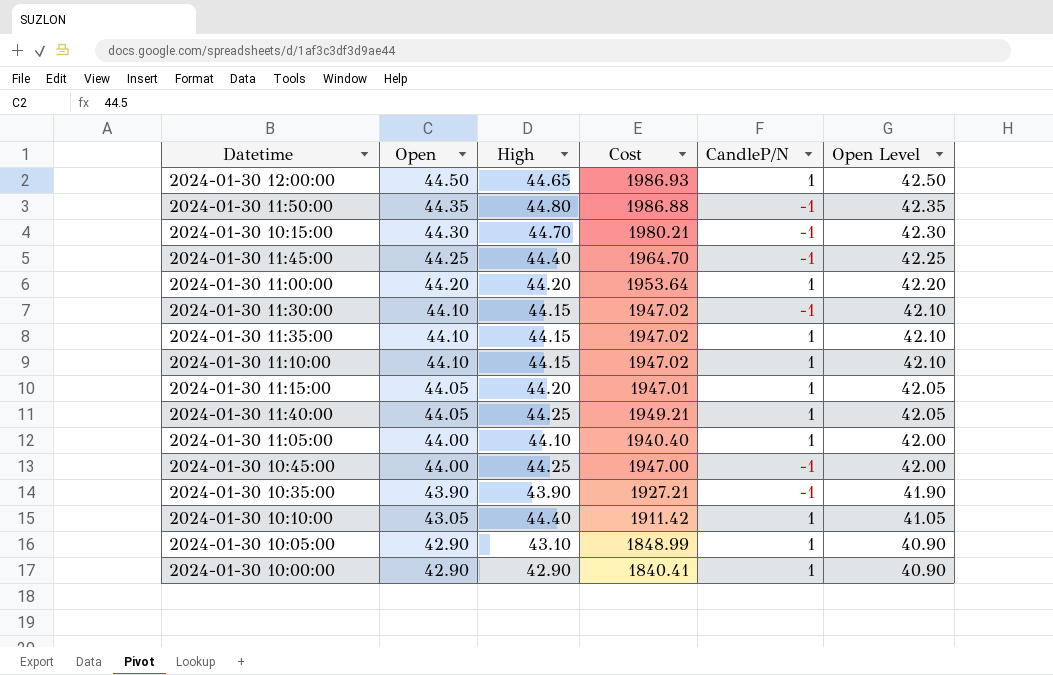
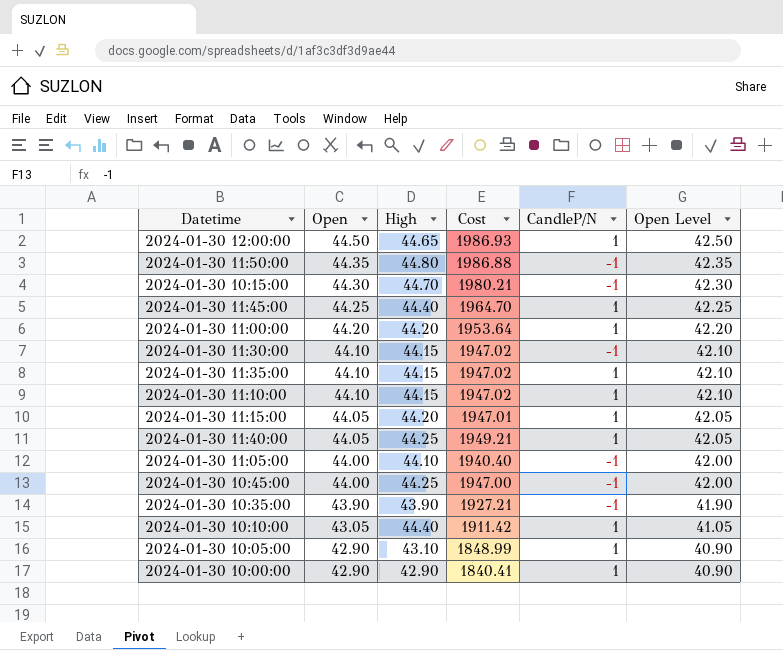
2024-01-30 11:45:00 | CandleP/N: -1 -> 1
2024-01-30 11:05:00 | CandleP/N: 1 -> -1

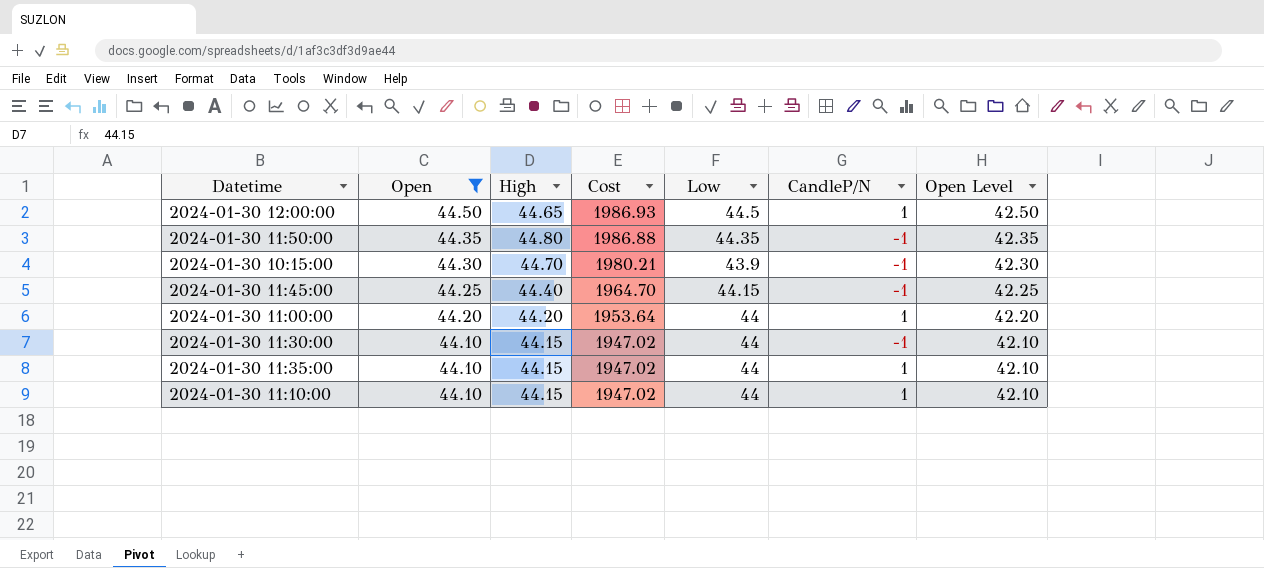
filter: none -> Open >= 44.10
column Low | position: none -> 5
2024-01-30 11:45:00 | CandleP/N: 1 -> -1

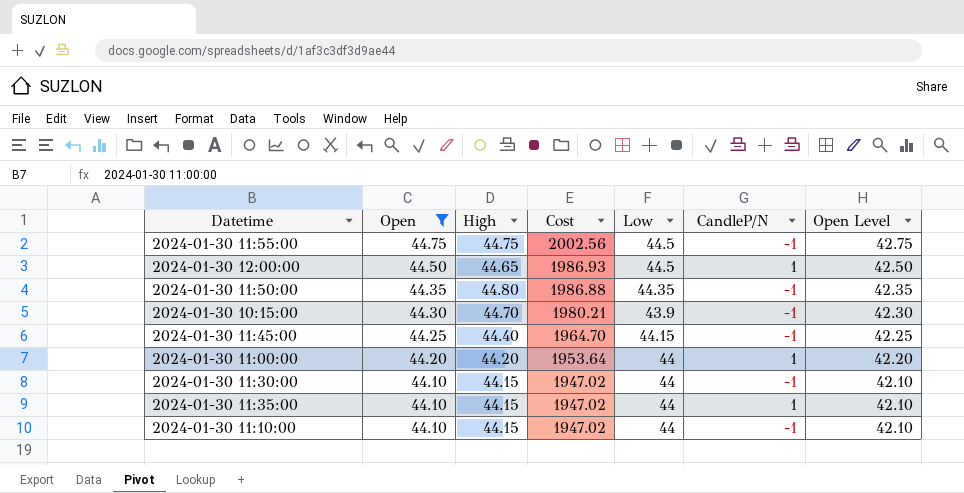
row 2024-01-30 11:55:00: none -> 44.75 | 44.75 | 2002.56 | 44.5 | -1 | 42.75
2024-01-30 11:10:00 | CandleP/N: 1 -> -1

